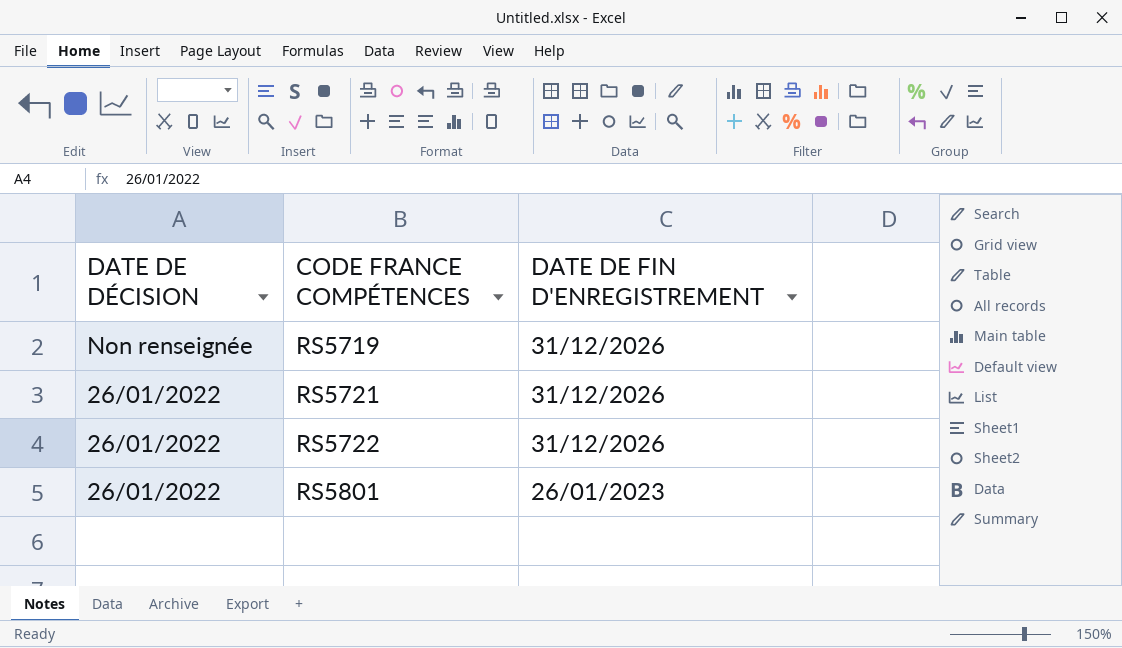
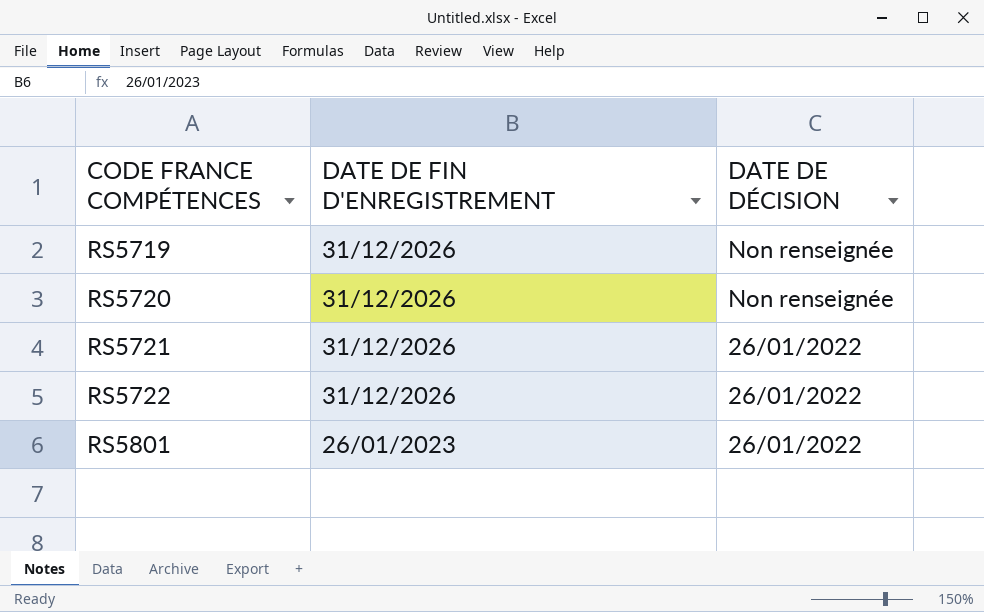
column DATE DE DÉCISION | position: 1 -> 3
row RS5720: none -> 31/12/2026 | Non renseignée

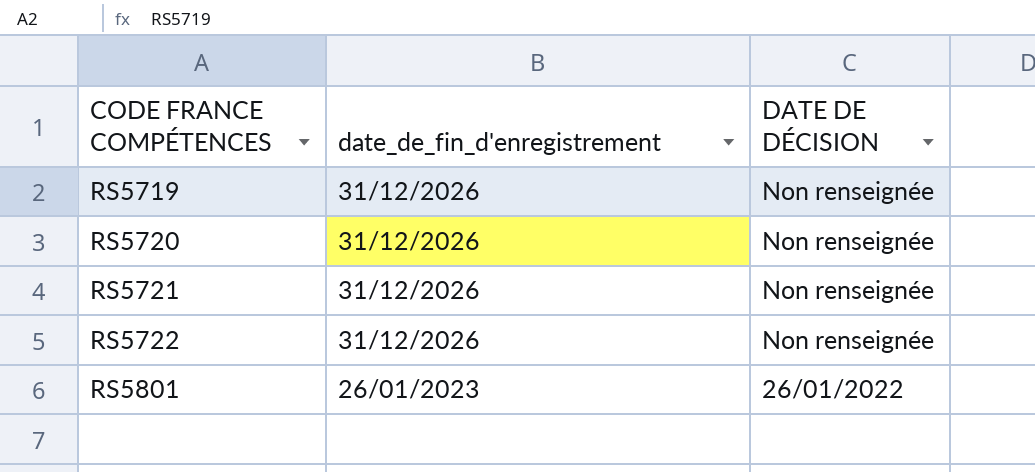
column name: DATE DE FIN D'ENREGISTREMENT -> date_de_fin_d'enregistrement
RS5721 | DATE DE DÉCISION: 26/01/2022 -> Non renseignée
RS5722 | DATE DE DÉCISION: 26/01/2022 -> Non renseignée

